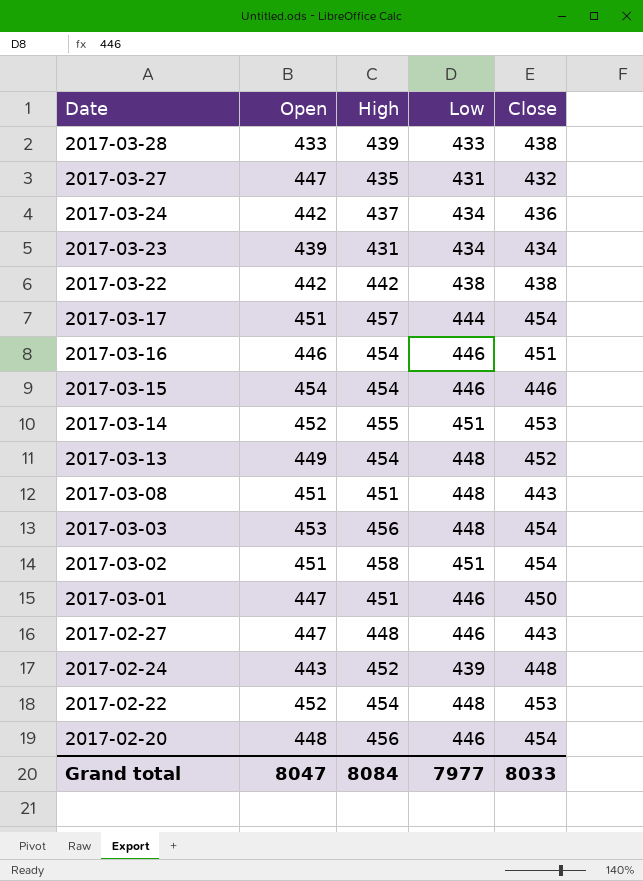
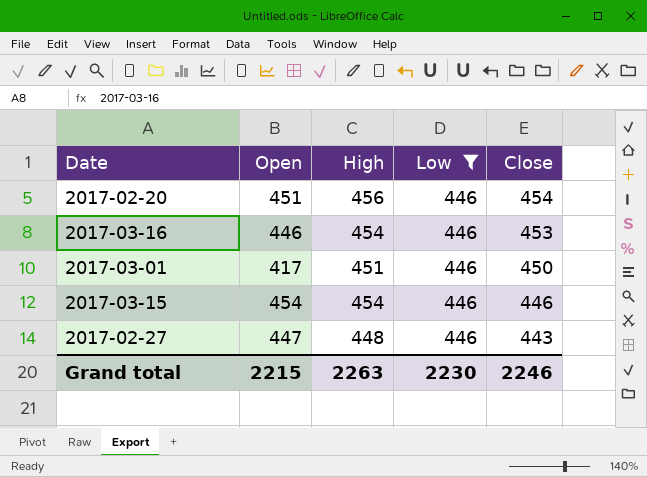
filter: none -> Low = 446
row order: Date descending -> Close descending
2017-02-20 | Open: 448 -> 451
2017-03-16 | Close: 451 -> 453
2017-03-01 | Open: 447 -> 417
Grand total | Open: 8047 -> 2215
Grand total | High: 8084 -> 2263
Grand total | Low: 7977 -> 2230
Grand total | Close: 8033 -> 2246

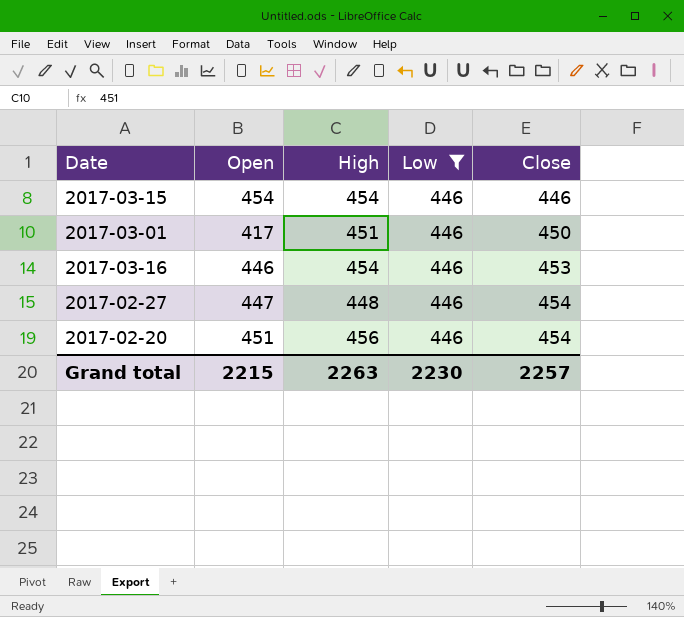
row order: Close descending -> Close ascending
2017-02-27 | Close: 443 -> 454
Grand total | Close: 2246 -> 2257

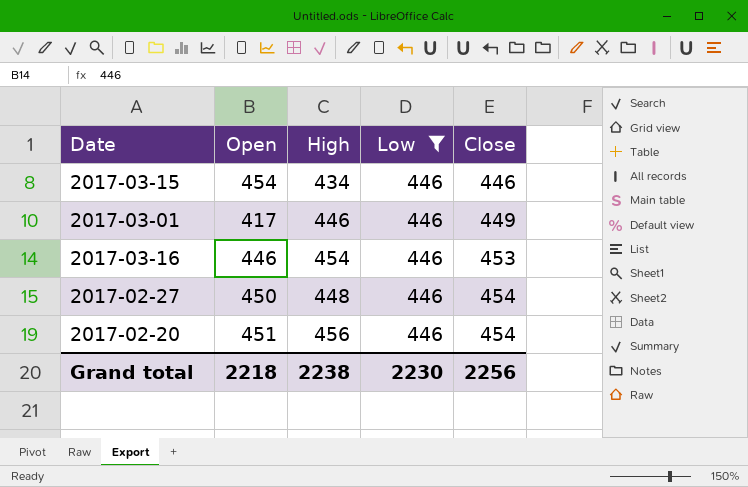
2017-03-15 | High: 454 -> 434
2017-03-01 | High: 451 -> 446
2017-03-01 | Close: 450 -> 449
2017-02-27 | Open: 447 -> 450
Grand total | Open: 2215 -> 2218
Grand total | High: 2263 -> 2238
Grand total | Close: 2257 -> 2256

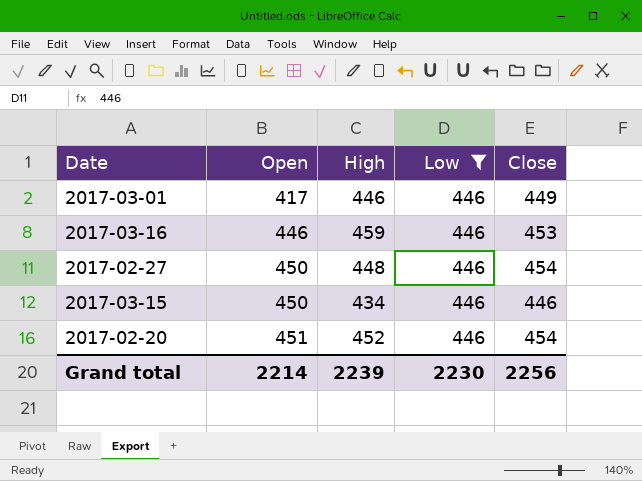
row order: Close ascending -> Open ascending
2017-03-16 | High: 454 -> 459
2017-03-15 | Open: 454 -> 450
2017-02-20 | High: 456 -> 452
Grand total | Open: 2218 -> 2214
Grand total | High: 2238 -> 2239

